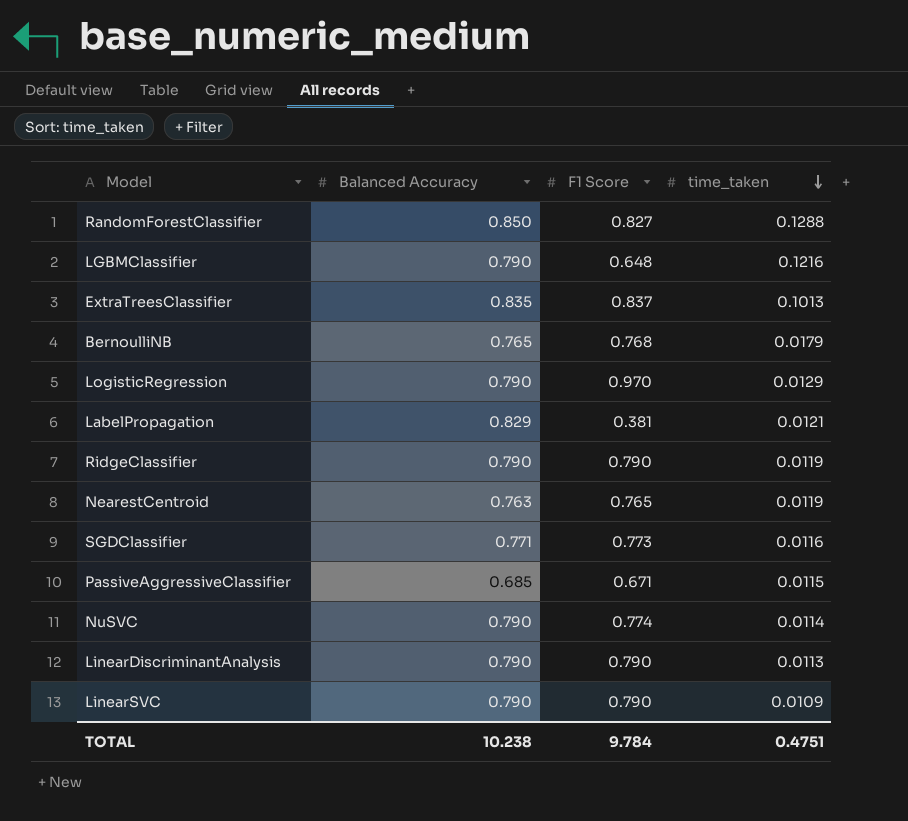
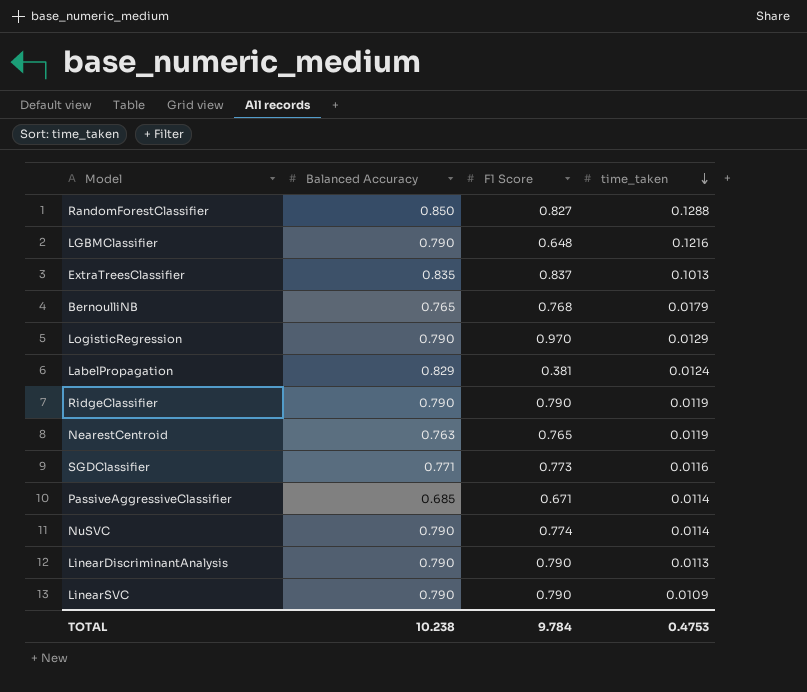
LabelPropagation | time_taken: 0.0121 -> 0.0124
PassiveAggressiveClassifier | time_taken: 0.0115 -> 0.0114
TOTAL | time_taken: 0.4751 -> 0.4753

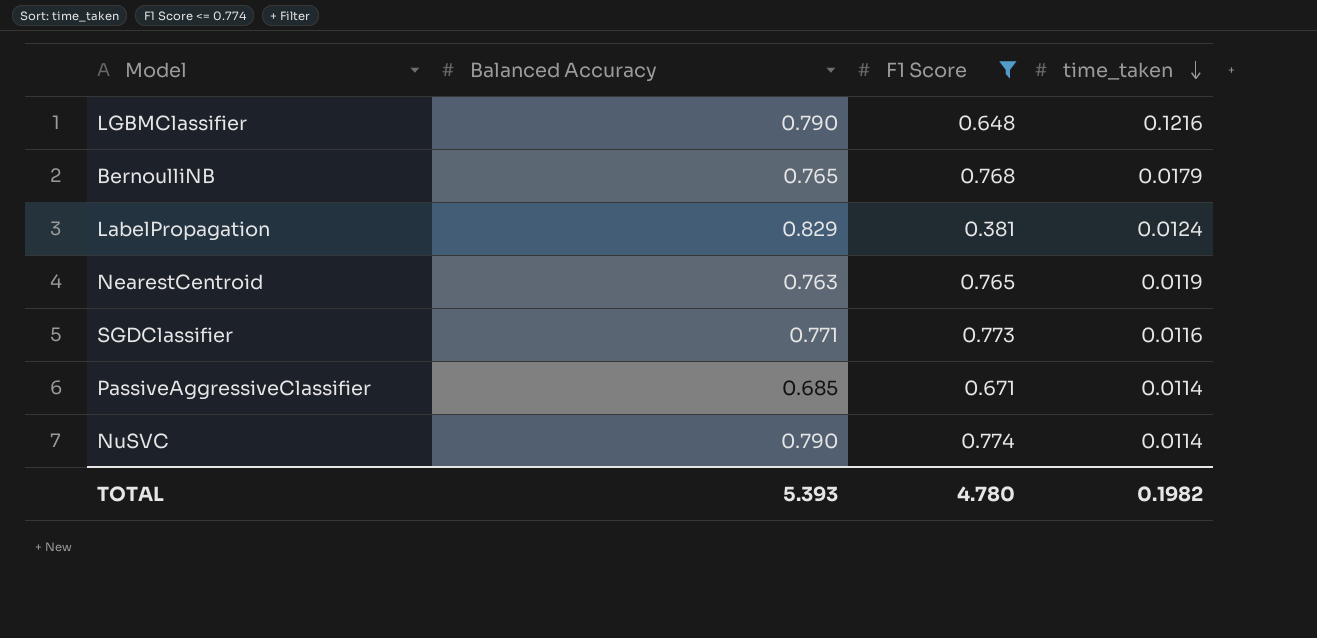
filter: none -> F1 Score <= 0.774
TOTAL | Balanced Accuracy: 10.238 -> 5.393
TOTAL | F1 Score: 9.784 -> 4.780
TOTAL | time_taken: 0.4753 -> 0.1982

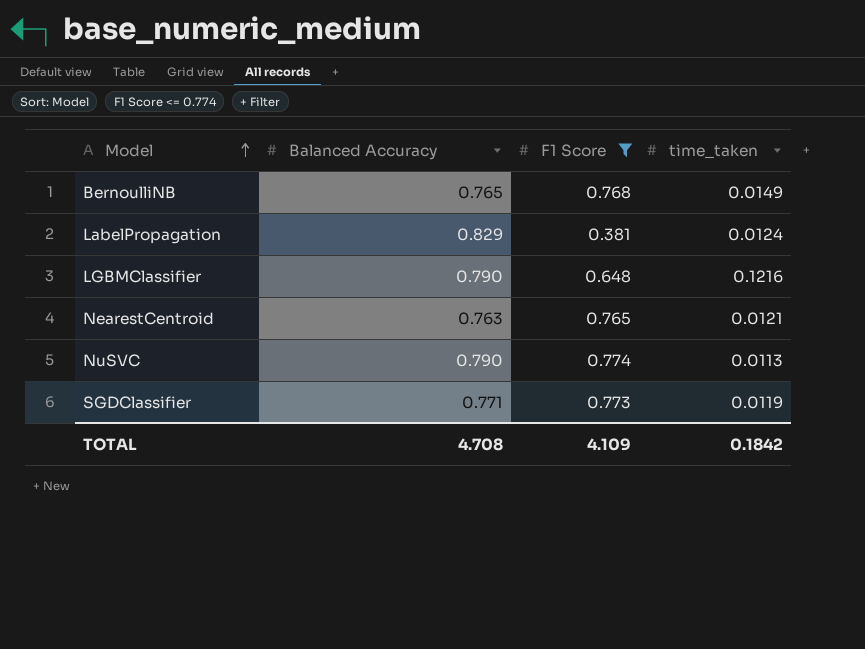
row order: time_taken descending -> Model ascending
row PassiveAggressiveClassifier: 0.685 | 0.671 | 0.0114 -> none
BernoulliNB | time_taken: 0.0179 -> 0.0149
NearestCentroid | time_taken: 0.0119 -> 0.0121
NuSVC | time_taken: 0.0114 -> 0.0113
SGDClassifier | time_taken: 0.0116 -> 0.0119
TOTAL | Balanced Accuracy: 5.393 -> 4.708
TOTAL | F1 Score: 4.780 -> 4.109
TOTAL | time_taken: 0.1982 -> 0.1842

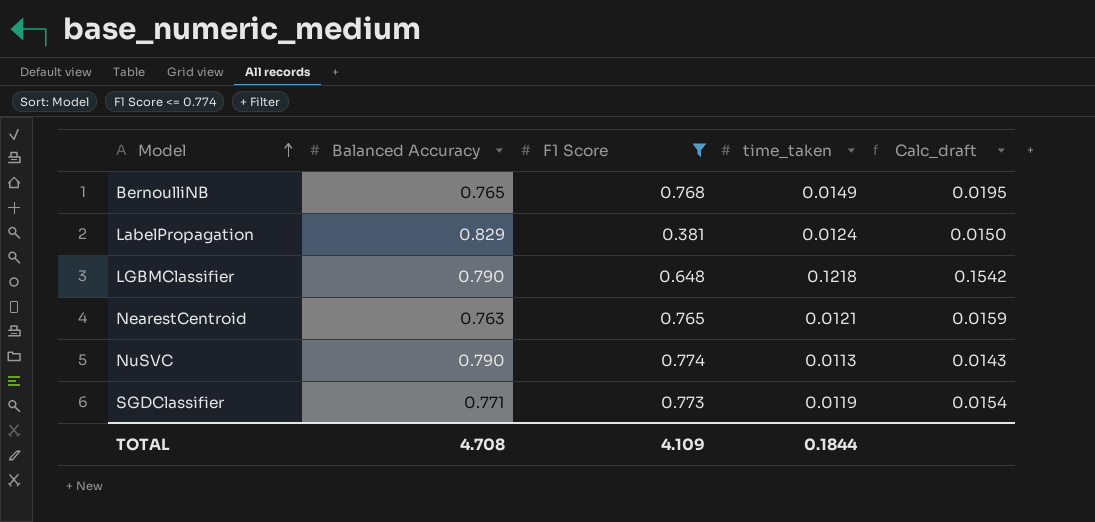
column Calc_draft | formula: none -> [time_taken] / [Balanced Accuracy]
LGBMClassifier | time_taken: 0.1216 -> 0.1218
TOTAL | time_taken: 0.1842 -> 0.1844

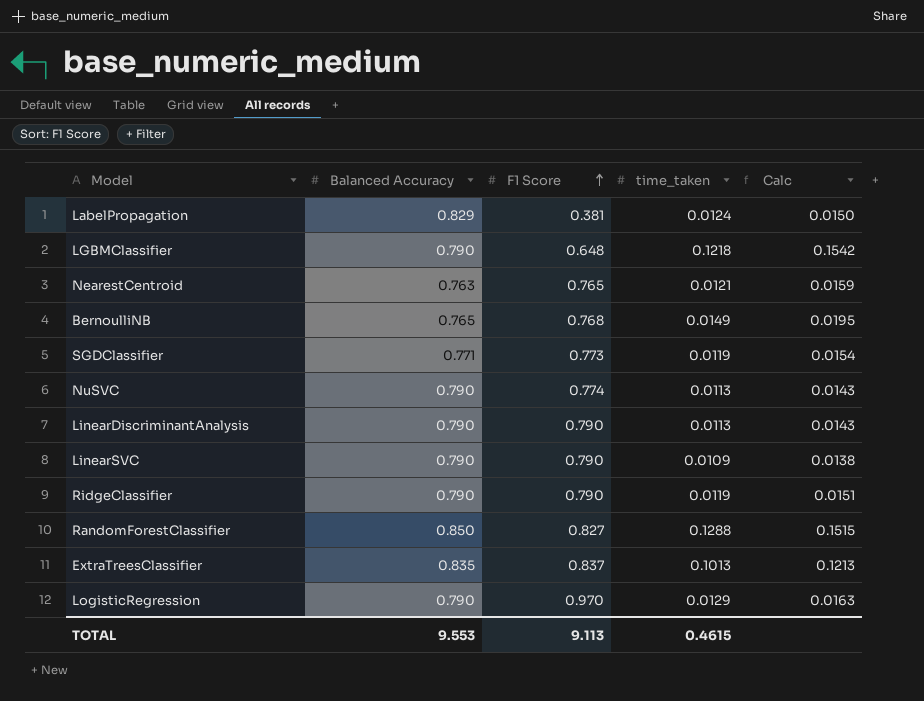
filter: F1 Score <= 0.774 -> none
row order: Model ascending -> F1 Score ascending
column name: Calc_draft -> Calc
TOTAL | Balanced Accuracy: 4.708 -> 9.553
TOTAL | F1 Score: 4.109 -> 9.113
TOTAL | time_taken: 0.1844 -> 0.4615

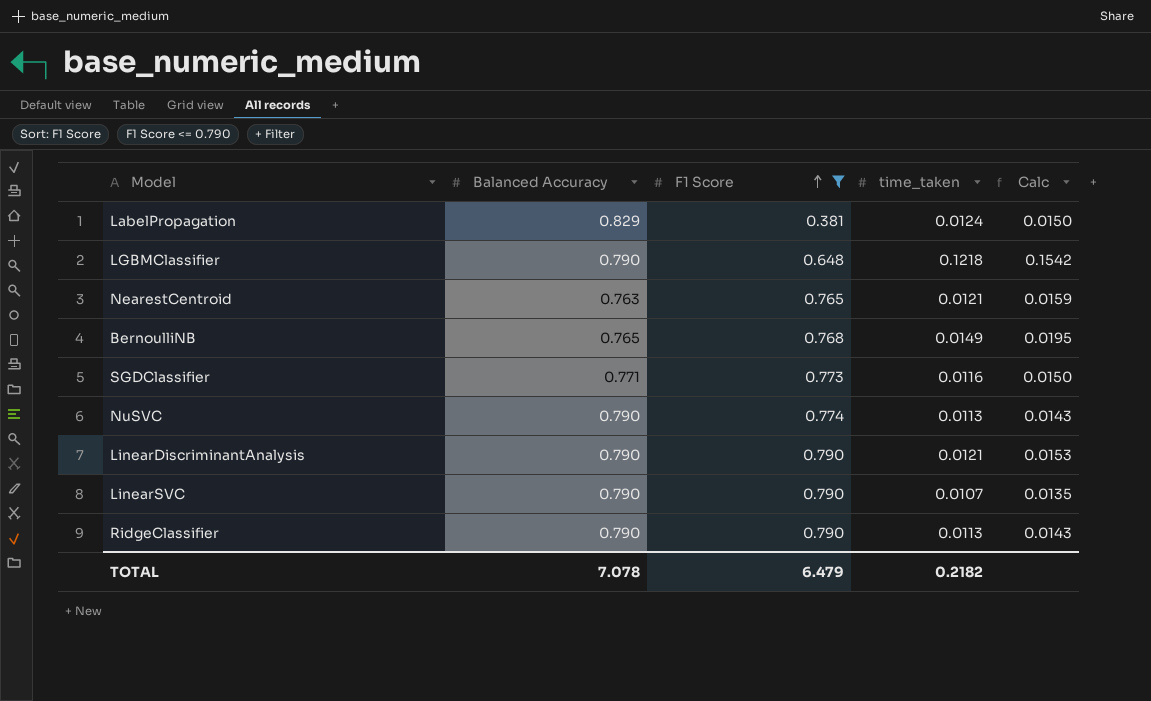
filter: none -> F1 Score <= 0.790
SGDClassifier | time_taken: 0.0119 -> 0.0116
SGDClassifier | Calc: 0.0154 -> 0.0150
LinearDiscriminantAnalysis | time_taken: 0.0113 -> 0.0121
LinearDiscriminantAnalysis | Calc: 0.0143 -> 0.0153
LinearSVC | time_taken: 0.0109 -> 0.0107
LinearSVC | Calc: 0.0138 -> 0.0135
RidgeClassifier | time_taken: 0.0119 -> 0.0113
RidgeClassifier | Calc: 0.0151 -> 0.0143
TOTAL | Balanced Accuracy: 9.553 -> 7.078
TOTAL | F1 Score: 9.113 -> 6.479
TOTAL | time_taken: 0.4615 -> 0.2182

